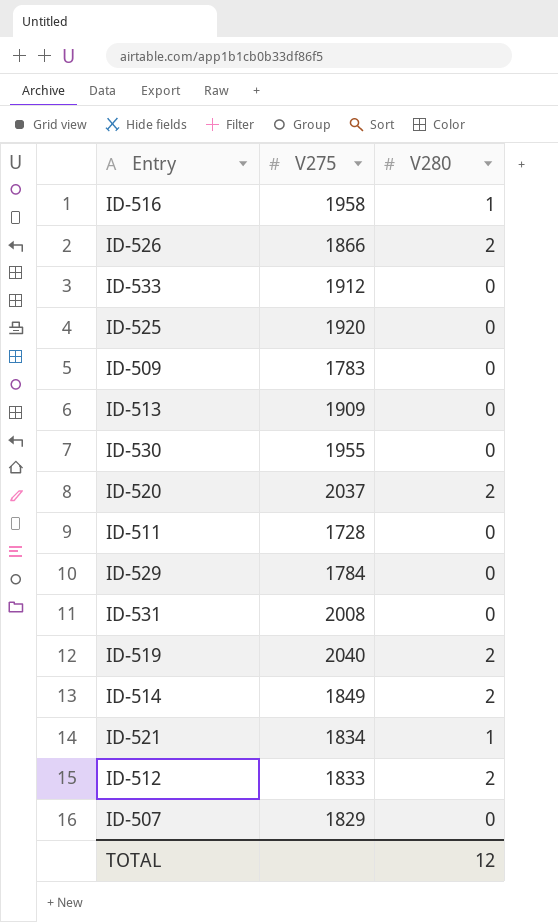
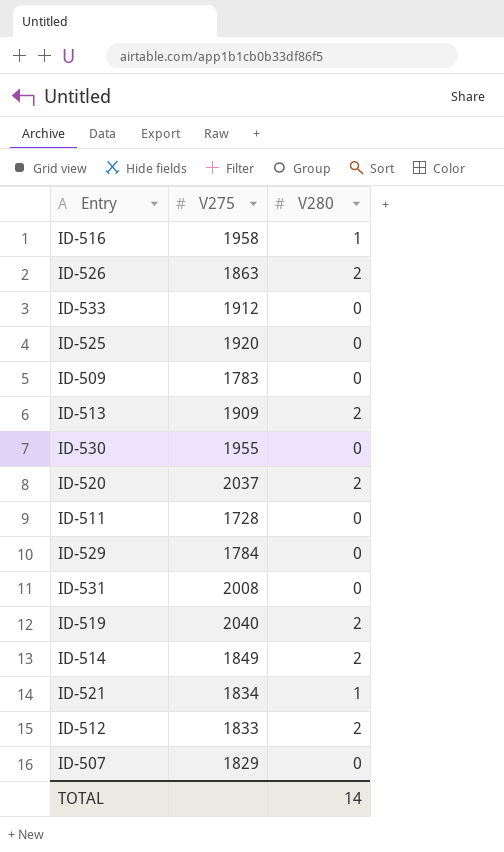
ID-526 | V275: 1866 -> 1863
ID-513 | V280: 0 -> 2
TOTAL | V280: 12 -> 14

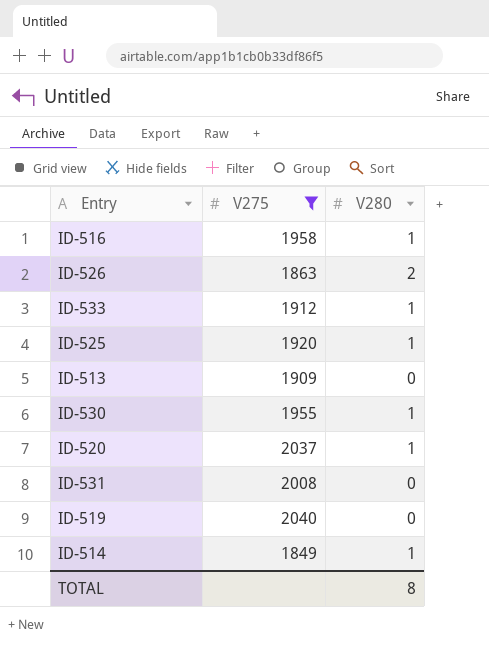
filter: none -> V275 >= 1849
ID-533 | V280: 0 -> 1
ID-525 | V280: 0 -> 1
ID-513 | V280: 2 -> 0
ID-530 | V280: 0 -> 1
ID-520 | V280: 2 -> 1
ID-519 | V280: 2 -> 0
ID-514 | V280: 2 -> 1
TOTAL | V280: 14 -> 8

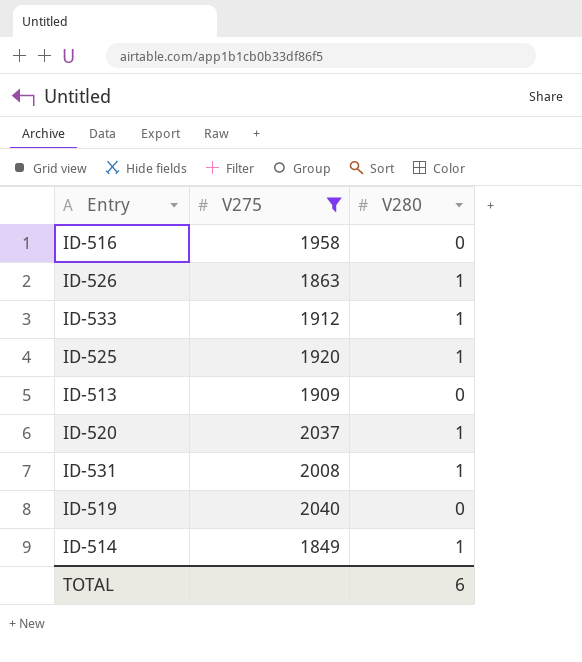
row ID-530: 1955 | 1 -> none
ID-516 | V280: 1 -> 0
ID-526 | V280: 2 -> 1
ID-531 | V280: 0 -> 1
TOTAL | V280: 8 -> 6

